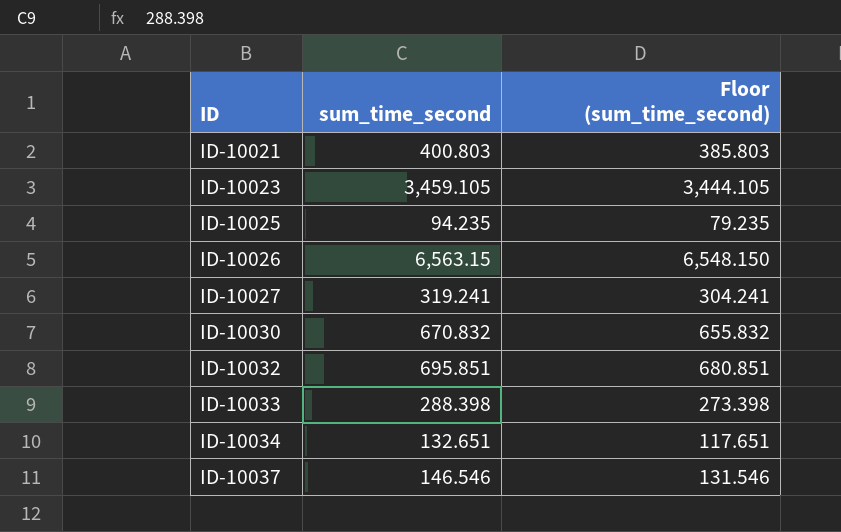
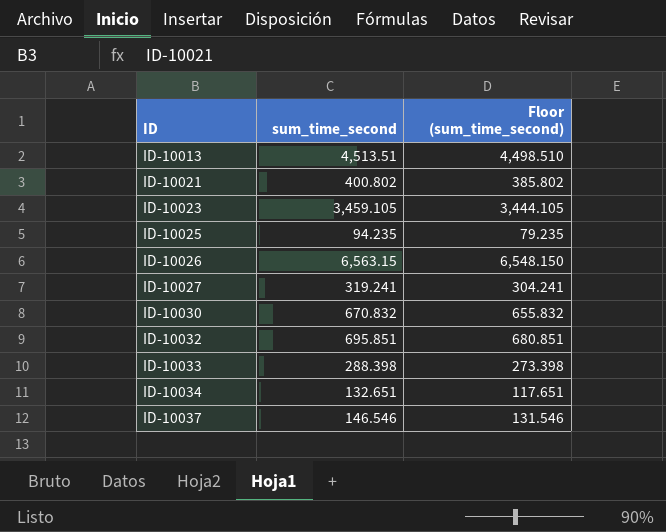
row ID-10013: none -> 4,513.51 | 4,498.510
ID-10021 | sum_time_second: 400.803 -> 400.802
ID-10021 | Floor (sum_time_second): 385.803 -> 385.802

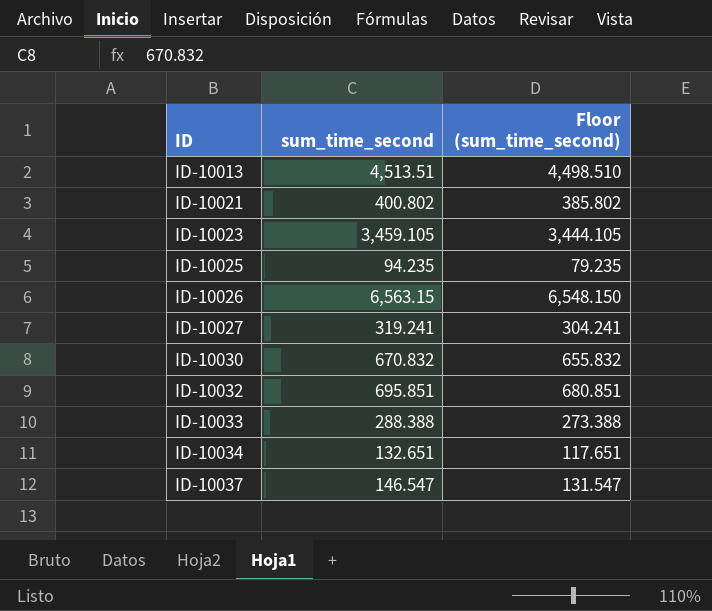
ID-10033 | sum_time_second: 288.398 -> 288.388
ID-10033 | Floor (sum_time_second): 273.398 -> 273.388
ID-10037 | sum_time_second: 146.546 -> 146.547
ID-10037 | Floor (sum_time_second): 131.546 -> 131.547

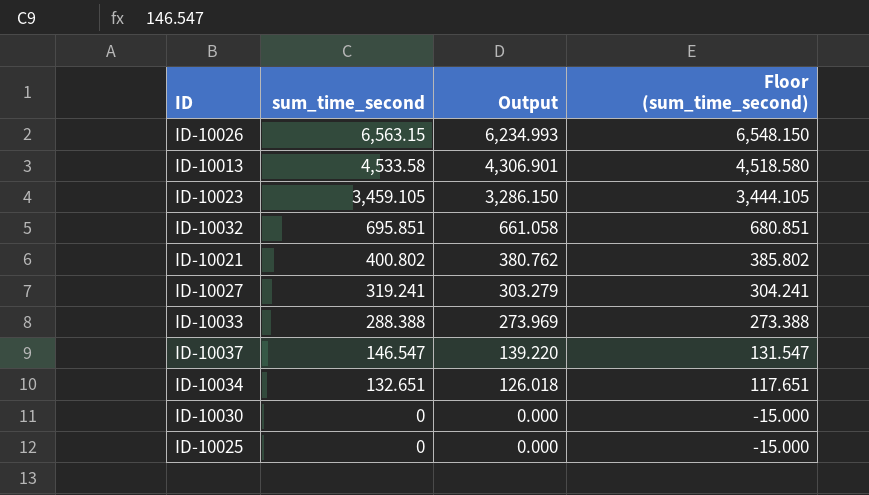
row order: ID ascending -> sum_time_second descending
column Output | formula: none -> [sum_time_second] * 0.95
ID-10013 | sum_time_second: 4,513.51 -> 4,533.58
ID-10013 | Floor (sum_time_second): 4,498.510 -> 4,518.580
ID-10030 | sum_time_second: 670.832 -> 0
ID-10030 | Floor (sum_time_second): 655.832 -> -15.000
ID-10025 | sum_time_second: 94.235 -> 0
ID-10025 | Floor (sum_time_second): 79.235 -> -15.000

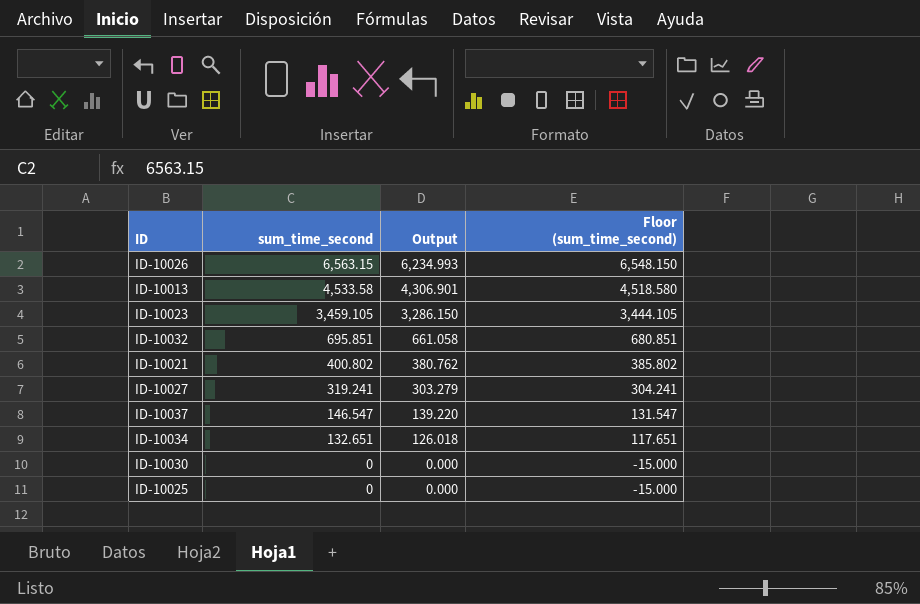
row ID-10033: 288.388 | 273.969 | 273.388 -> none

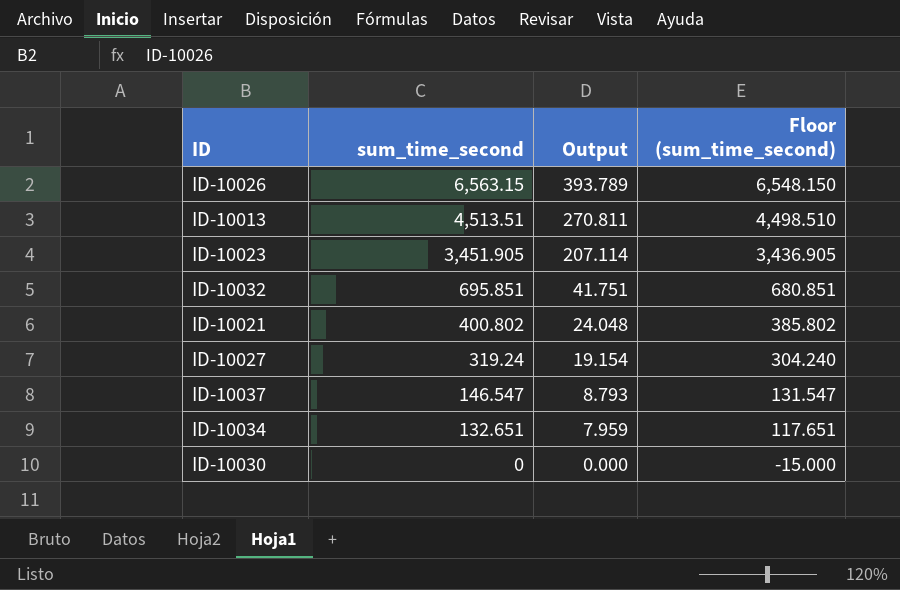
column Output | formula: [sum_time_second] * 0.95 -> [sum_time_second] * 0.06
row ID-10025: 0 | 0.000 | -15.000 -> none
ID-10013 | sum_time_second: 4,533.58 -> 4,513.51
ID-10013 | Floor (sum_time_second): 4,518.580 -> 4,498.510
ID-10023 | sum_time_second: 3,459.105 -> 3,451.905
ID-10023 | Floor (sum_time_second): 3,444.105 -> 3,436.905
ID-10027 | sum_time_second: 319.241 -> 319.24
ID-10027 | Floor (sum_time_second): 304.241 -> 304.240

